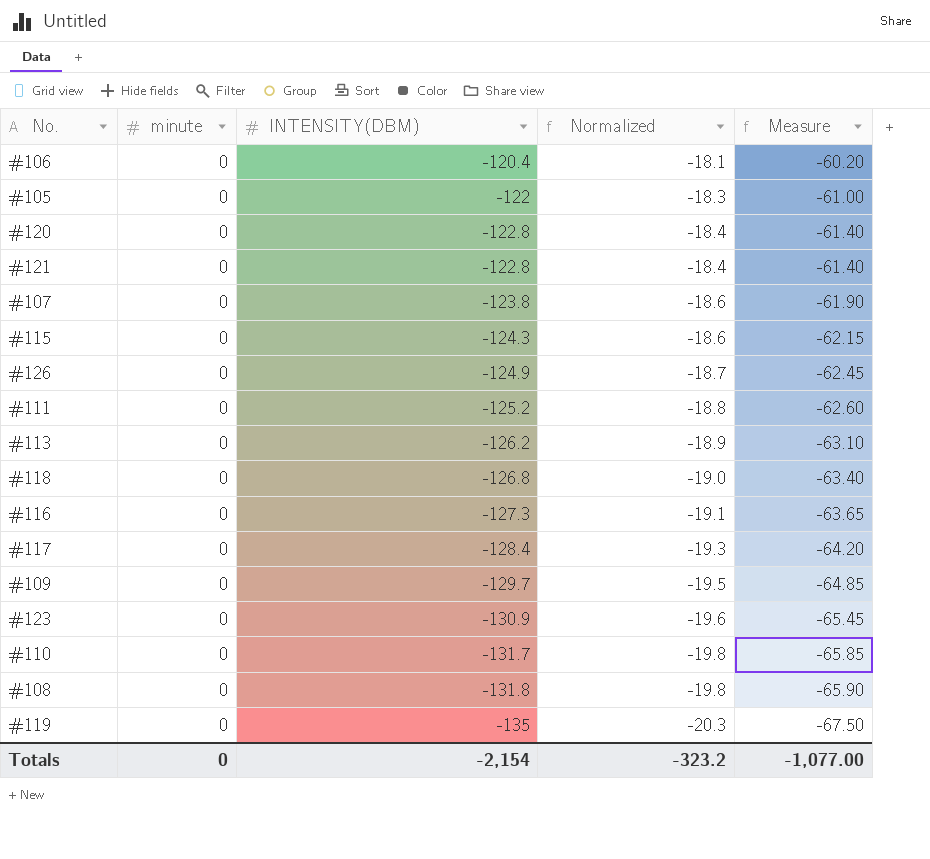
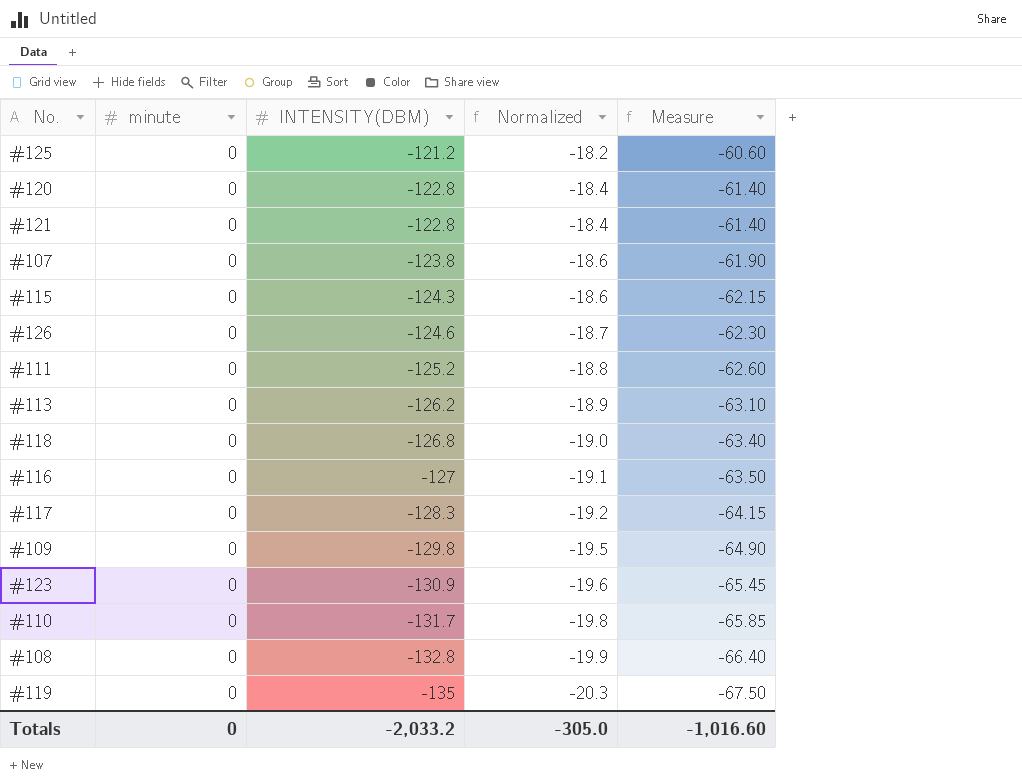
row #106: 0 | -120.4 | -18.1 | -60.20 -> none
row #105: 0 | -122 | -18.3 | -61.00 -> none
row #125: none -> 0 | -121.2 | -18.2 | -60.60
#126 | INTENSITY(DBM): -124.9 -> -124.6
#126 | Measure: -62.45 -> -62.30
#116 | INTENSITY(DBM): -127.3 -> -127
#116 | Measure: -63.65 -> -63.50
#117 | INTENSITY(DBM): -128.4 -> -128.3
#117 | Normalized: -19.3 -> -19.2
#117 | Measure: -64.20 -> -64.15
#109 | INTENSITY(DBM): -129.7 -> -129.8
#109 | Measure: -64.85 -> -64.90
#108 | INTENSITY(DBM): -131.8 -> -132.8
#108 | Normalized: -19.8 -> -19.9
#108 | Measure: -65.90 -> -66.40
Totals | INTENSITY(DBM): -2,154 -> -2,033.2
Totals | Normalized: -323.2 -> -305.0
Totals | Measure: -1,077.00 -> -1,016.60

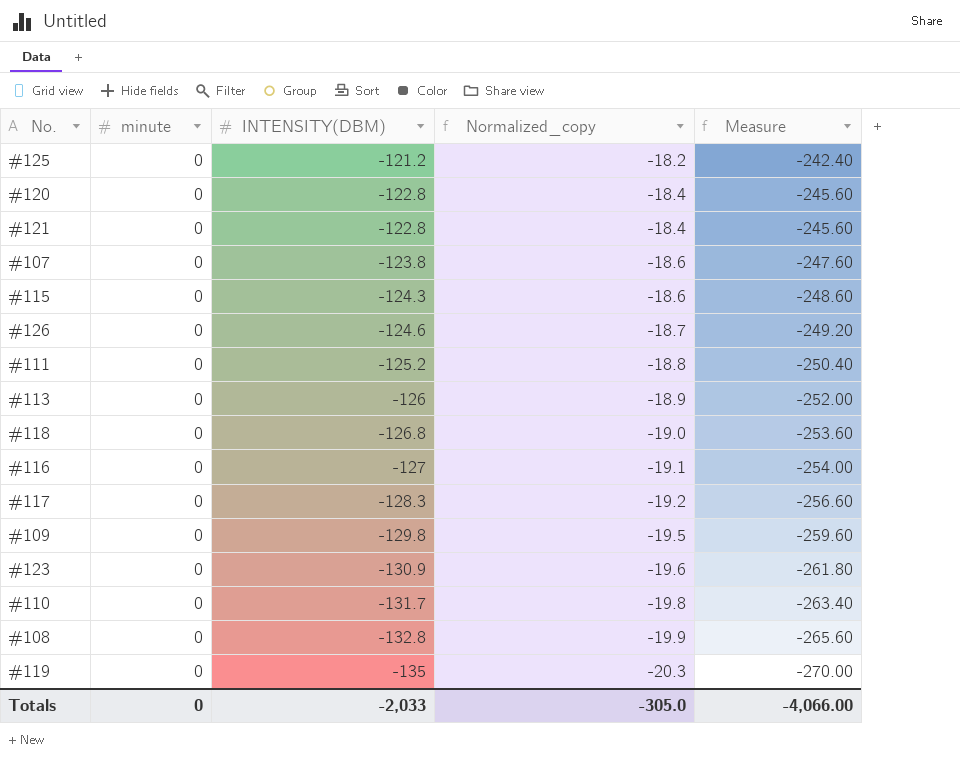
column name: Normalized -> Normalized_copy
column Measure | formula: [INTENSITY(DBM)] * 0.5 -> [INTENSITY(DBM)] * 2
#113 | INTENSITY(DBM): -126.2 -> -126
Totals | INTENSITY(DBM): -2,033.2 -> -2,033
Totals | Measure: -1,016.60 -> -4,066.00

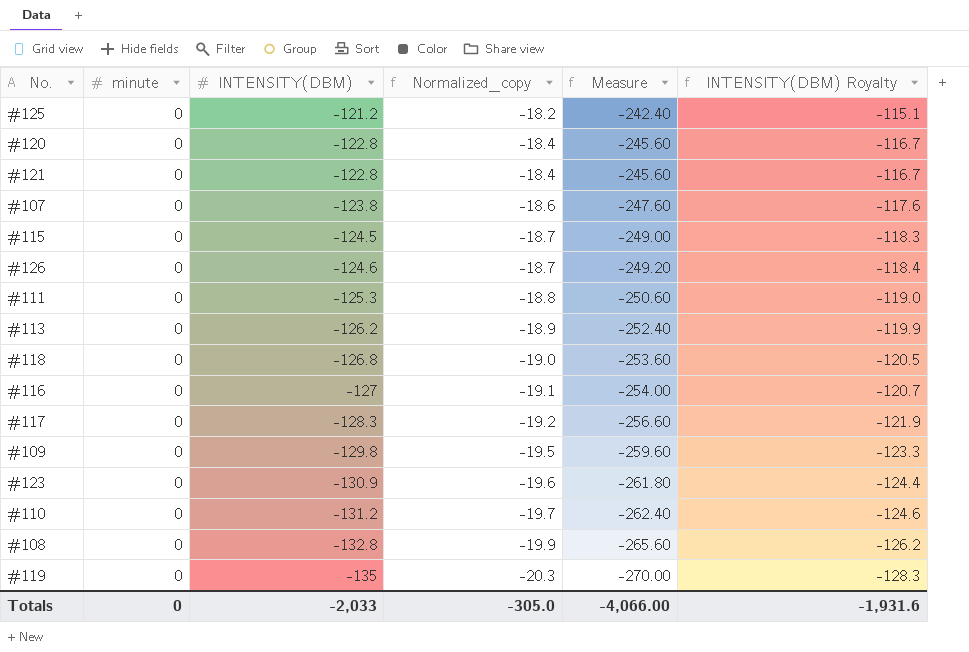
column INTENSITY(DBM) Royalty | formula: none -> [INTENSITY(DBM)] * 0.95
#115 | INTENSITY(DBM): -124.3 -> -124.5
#115 | Normalized_copy: -18.6 -> -18.7
#115 | Measure: -248.60 -> -249.00
#111 | INTENSITY(DBM): -125.2 -> -125.3
#111 | Measure: -250.40 -> -250.60
#113 | INTENSITY(DBM): -126 -> -126.2
#113 | Measure: -252.00 -> -252.40
#110 | INTENSITY(DBM): -131.7 -> -131.2
#110 | Normalized_copy: -19.8 -> -19.7
#110 | Measure: -263.40 -> -262.40

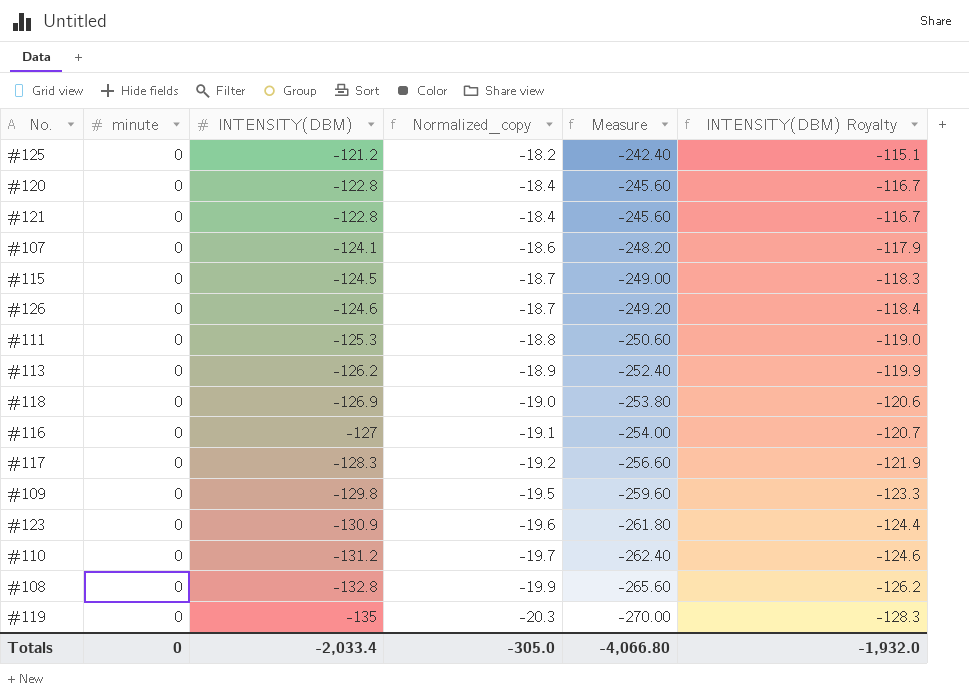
#107 | INTENSITY(DBM): -123.8 -> -124.1
#107 | Measure: -247.60 -> -248.20
#107 | INTENSITY(DBM) Royalty: -117.6 -> -117.9
#118 | INTENSITY(DBM): -126.8 -> -126.9
#118 | Measure: -253.60 -> -253.80
#118 | INTENSITY(DBM) Royalty: -120.5 -> -120.6
Totals | INTENSITY(DBM): -2,033 -> -2,033.4
Totals | Measure: -4,066.00 -> -4,066.80
Totals | INTENSITY(DBM) Royalty: -1,931.6 -> -1,932.0

